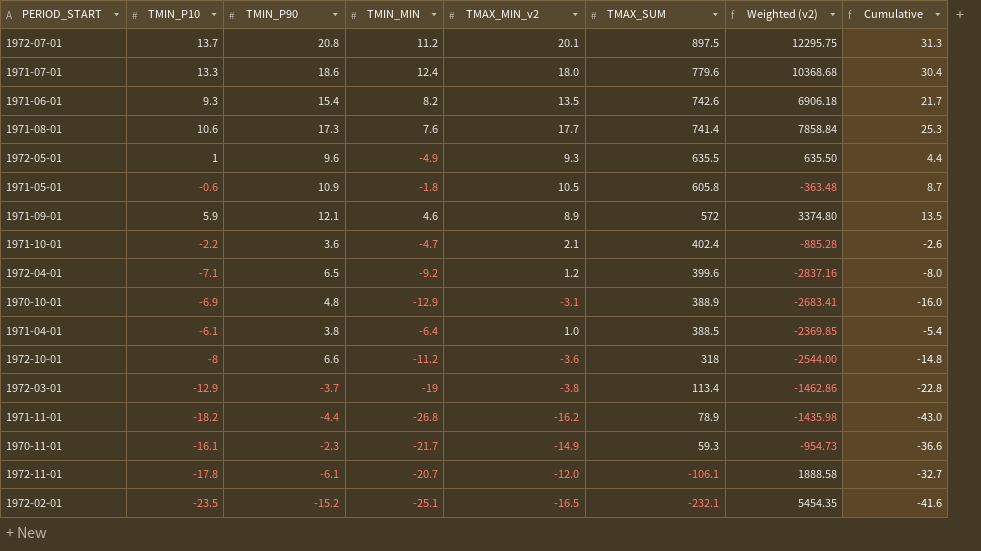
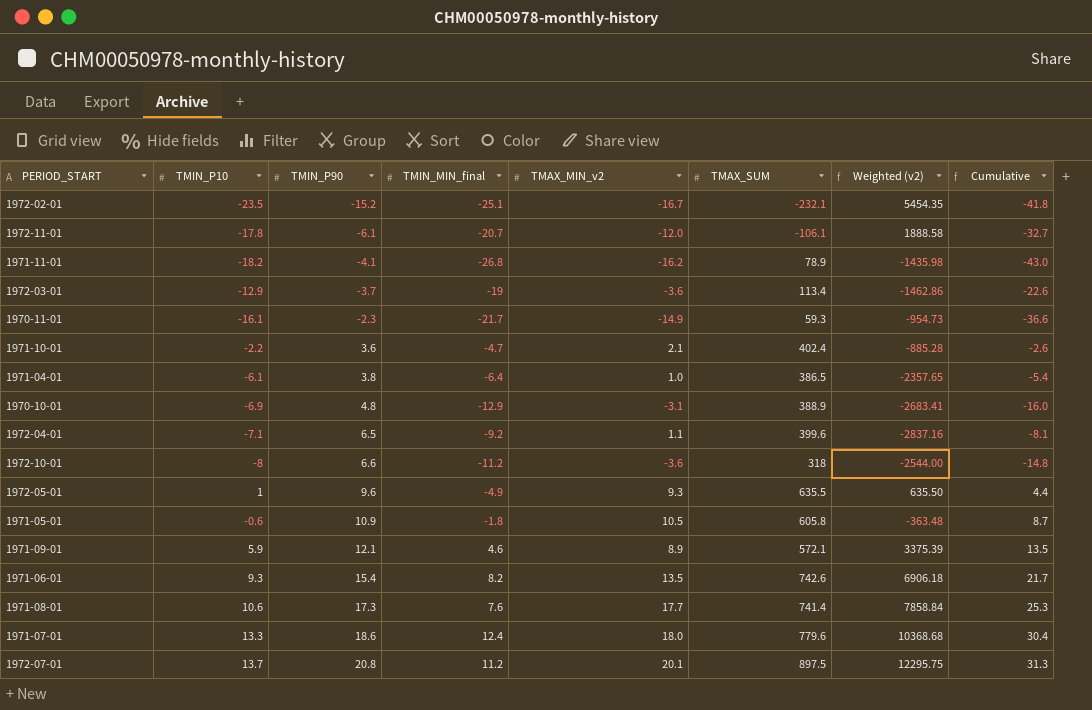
row order: TMAX_SUM descending -> TMIN_P90 ascending
column name: TMIN_MIN -> TMIN_MIN_final
1972-02-01 | TMAX_MIN_v2: -16.5 -> -16.7
1972-02-01 | Cumulative: -41.6 -> -41.8
1971-11-01 | TMIN_P90: -4.4 -> -4.1
1972-03-01 | TMAX_MIN_v2: -3.8 -> -3.6
1972-03-01 | Cumulative: -22.8 -> -22.6
1971-04-01 | TMAX_SUM: 388.5 -> 386.5
1971-04-01 | Weighted (v2): -2369.85 -> -2357.65
1972-04-01 | TMAX_MIN_v2: 1.2 -> 1.1
1972-04-01 | Cumulative: -8.0 -> -8.1
1971-09-01 | TMAX_SUM: 572 -> 572.1
1971-09-01 | Weighted (v2): 3374.80 -> 3375.39

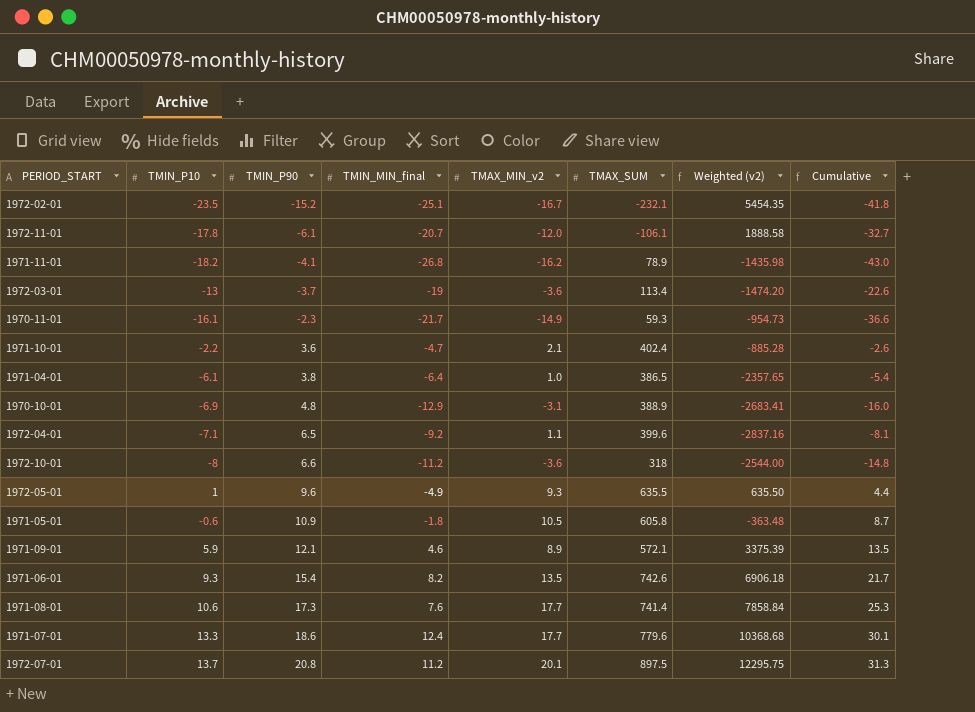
1972-03-01 | TMIN_P10: -12.9 -> -13
1972-03-01 | Weighted (v2): -1462.86 -> -1474.20
1971-07-01 | TMAX_MIN_v2: 18.0 -> 17.7
1971-07-01 | Cumulative: 30.4 -> 30.1

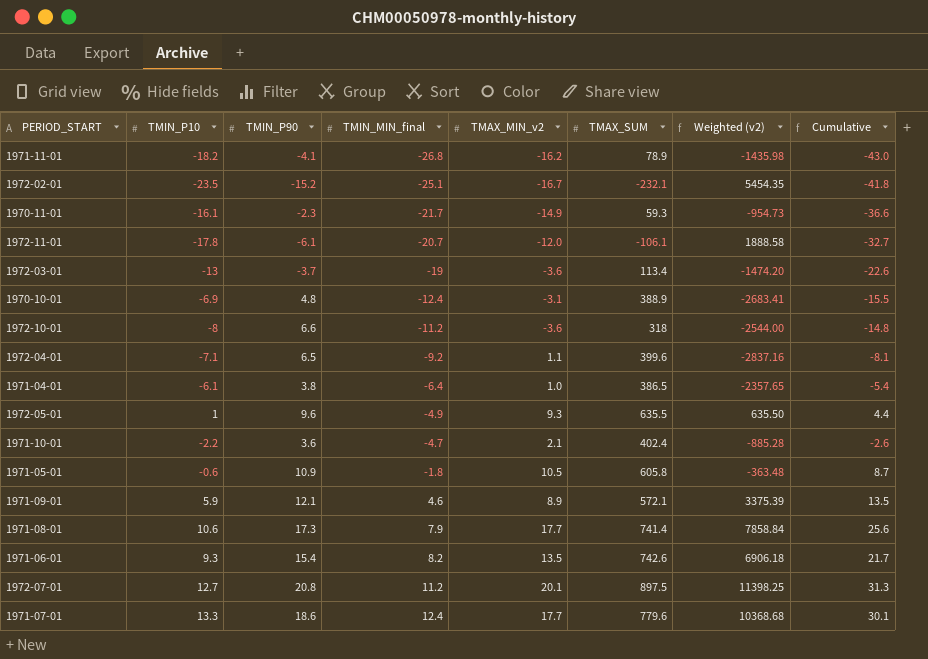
row order: TMIN_P90 ascending -> TMIN_MIN_final ascending
1970-10-01 | TMIN_MIN_final: -12.9 -> -12.4
1970-10-01 | Cumulative: -16.0 -> -15.5
1971-08-01 | TMIN_MIN_final: 7.6 -> 7.9
1971-08-01 | Cumulative: 25.3 -> 25.6
1972-07-01 | TMIN_P10: 13.7 -> 12.7
1972-07-01 | Weighted (v2): 12295.75 -> 11398.25

